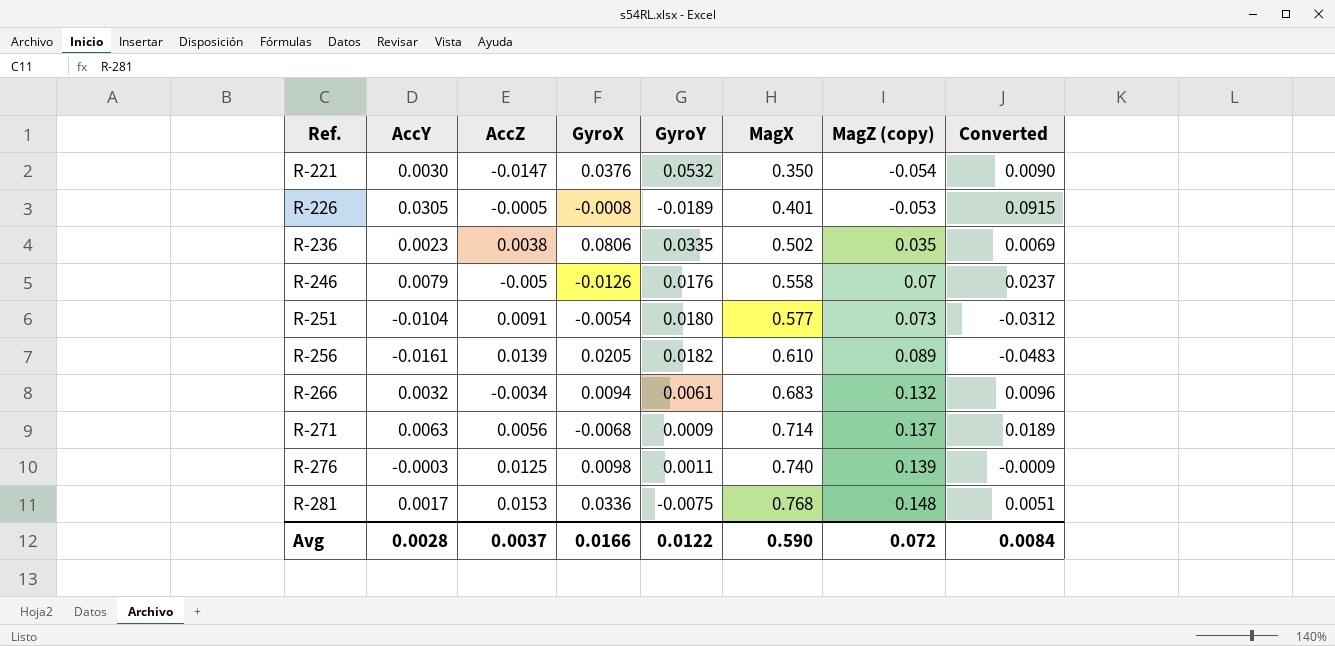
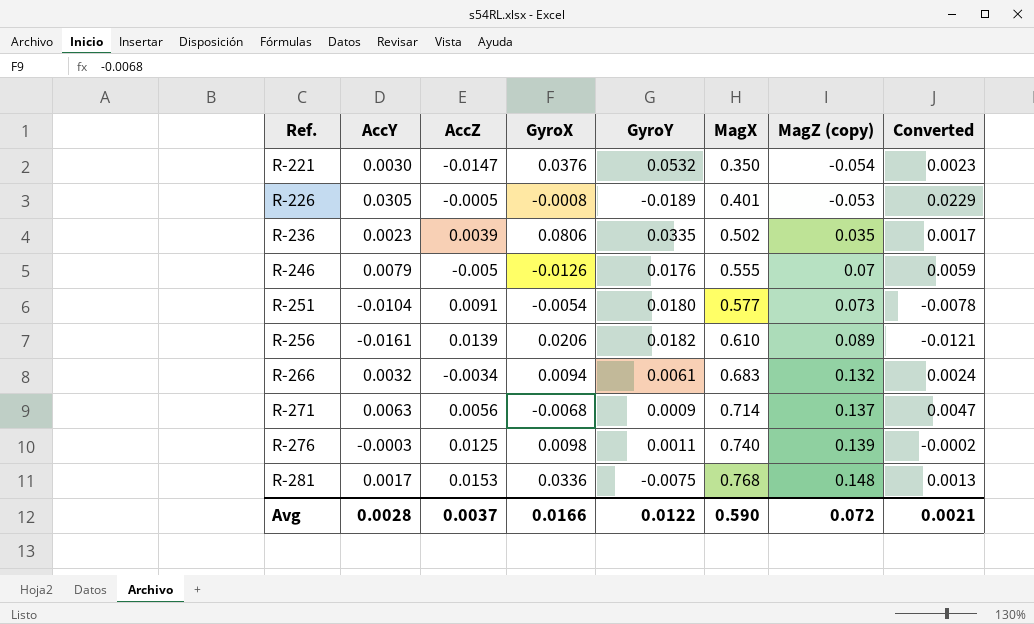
column Converted | formula: [AccY] * 3 -> [AccY] * 0.75
R-236 | AccZ: 0.0038 -> 0.0039
R-246 | MagX: 0.558 -> 0.555
R-256 | GyroX: 0.0205 -> 0.0206
Avg | Converted: 0.0084 -> 0.0021

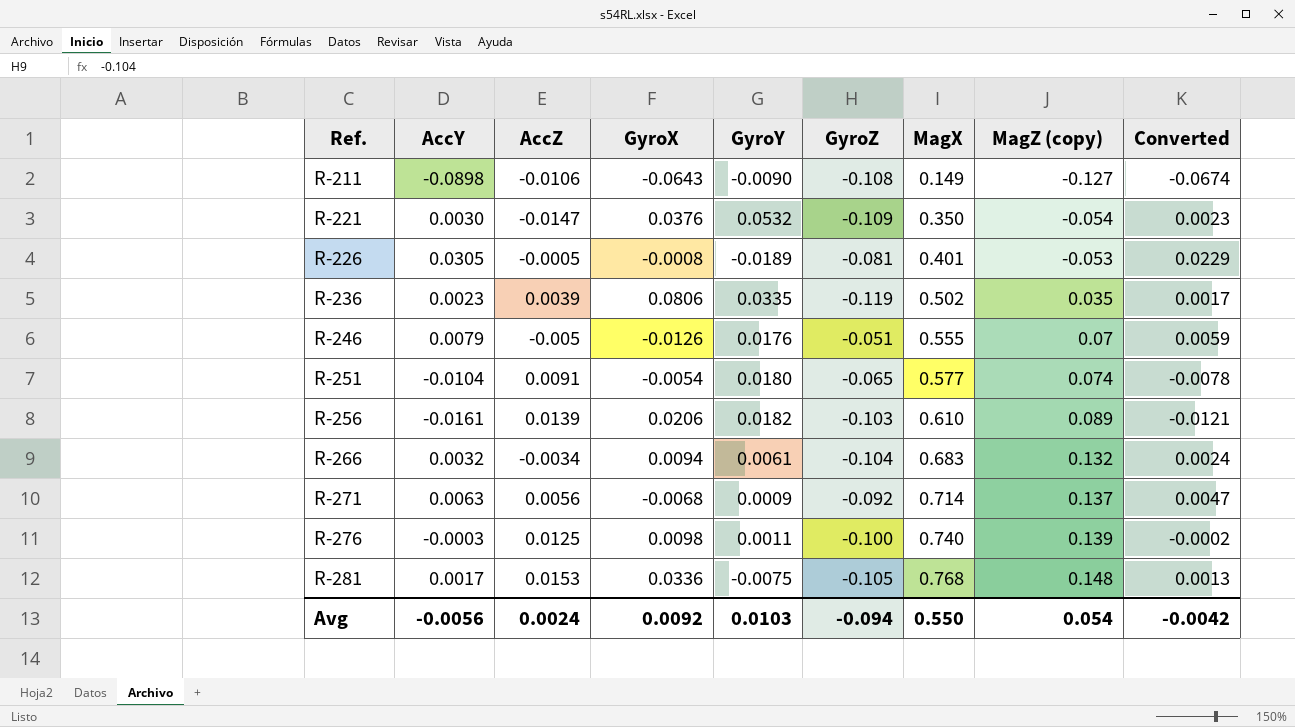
column GyroZ | position: none -> 6
row R-211: none -> -0.0898 | -0.0106 | -0.0643 | -0.0090 | -0.108 | 0.149 | -0.127 | -0.0674
R-251 | MagZ (copy): 0.073 -> 0.074
Avg | AccY: 0.0028 -> -0.0056
Avg | AccZ: 0.0037 -> 0.0024
Avg | GyroX: 0.0166 -> 0.0092
Avg | GyroY: 0.0122 -> 0.0103
Avg | MagX: 0.590 -> 0.550
Avg | MagZ (copy): 0.072 -> 0.054
Avg | Converted: 0.0021 -> -0.0042

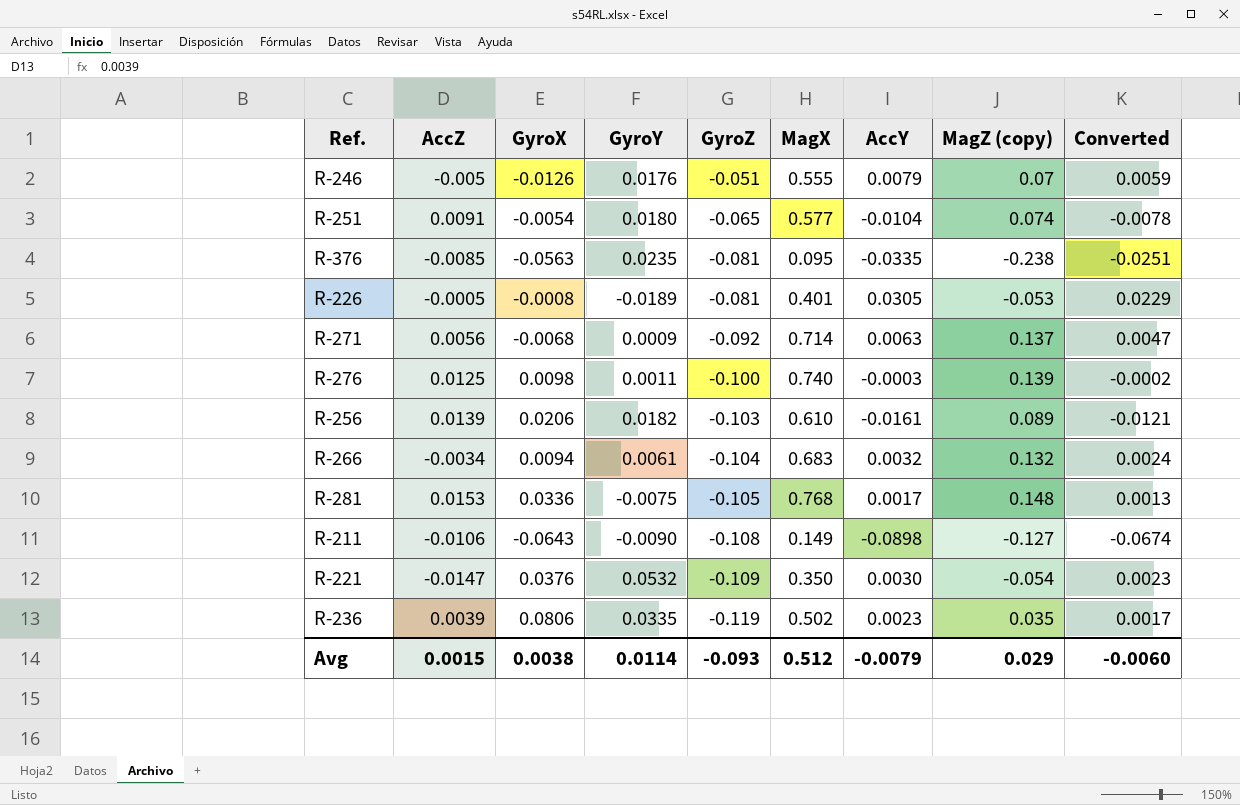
row order: Ref. ascending -> GyroZ descending
column AccY | position: 2 -> 7
row R-376: none -> -0.0085 | -0.0563 | 0.0235 | -0.081 | 0.095 | -0.0335 | -0.238 | -0.0251
Avg | AccZ: 0.0024 -> 0.0015
Avg | GyroX: 0.0092 -> 0.0038
Avg | GyroY: 0.0103 -> 0.0114
Avg | GyroZ: -0.094 -> -0.093
Avg | MagX: 0.550 -> 0.512
Avg | AccY: -0.0056 -> -0.0079
Avg | MagZ (copy): 0.054 -> 0.029
Avg | Converted: -0.0042 -> -0.0060

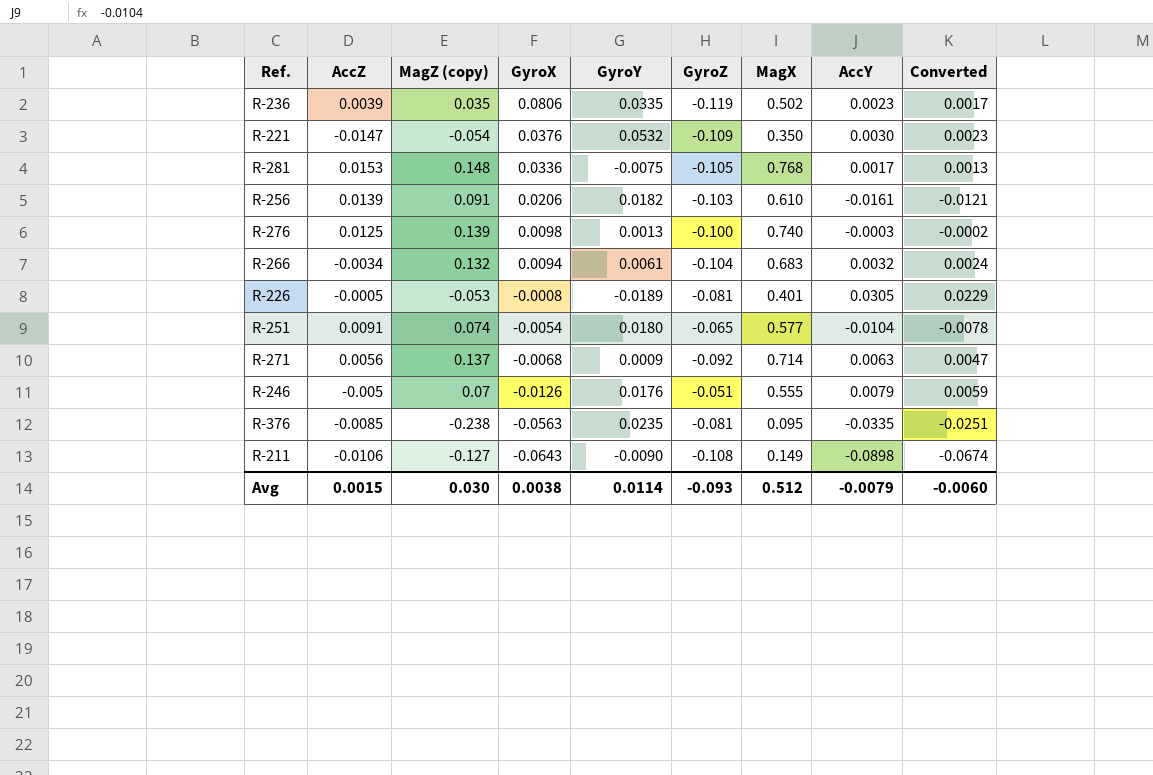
row order: GyroZ descending -> GyroX descending
column MagZ (copy) | position: 8 -> 3
R-256 | MagZ (copy): 0.089 -> 0.091
R-276 | GyroY: 0.0011 -> 0.0013
Avg | MagZ (copy): 0.029 -> 0.030

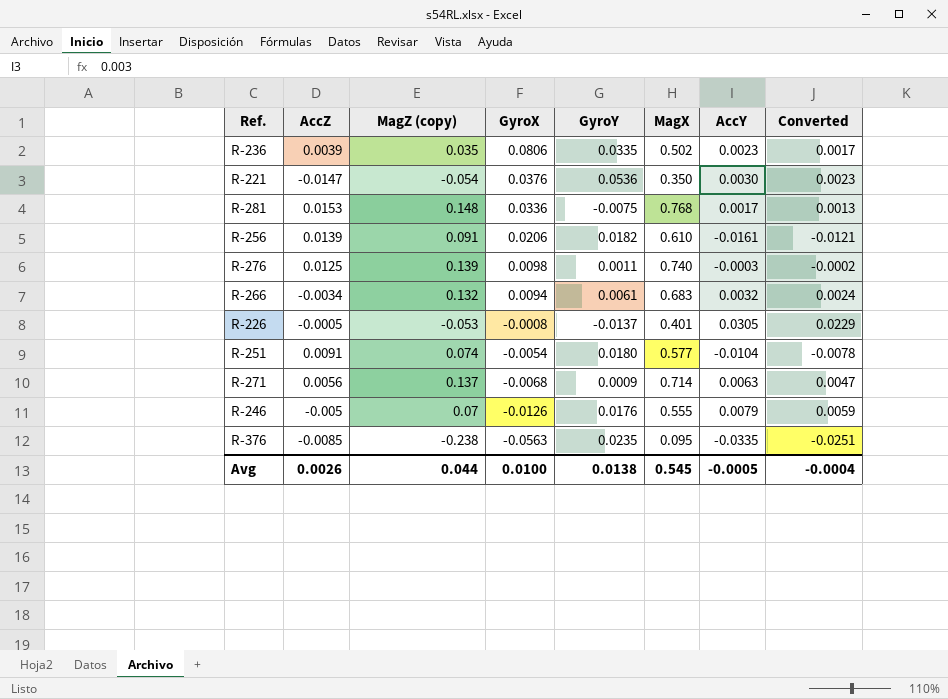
column GyroZ | position: 6 -> none
row R-211: -0.0106 | -0.127 | -0.0643 | -0.0090 | -0.108 | 0.149 | -0.0898 | -0.0674 -> none
R-221 | GyroY: 0.0532 -> 0.0536
R-276 | GyroY: 0.0013 -> 0.0011
R-226 | GyroY: -0.0189 -> -0.0137
Avg | AccZ: 0.0015 -> 0.0026
Avg | MagZ (copy): 0.030 -> 0.044
Avg | GyroX: 0.0038 -> 0.0100
Avg | GyroY: 0.0114 -> 0.0138
Avg | MagX: 0.512 -> 0.545
Avg | AccY: -0.0079 -> -0.0005
Avg | Converted: -0.0060 -> -0.0004

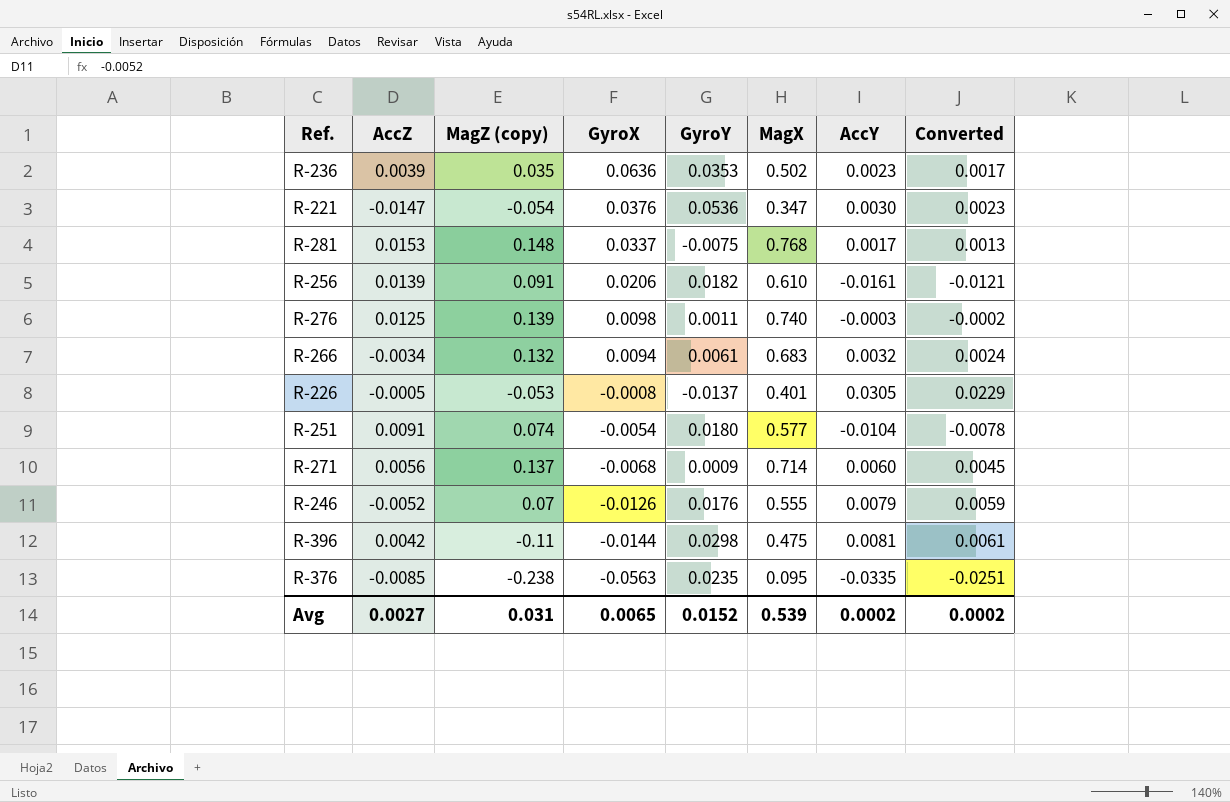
R-236 | GyroX: 0.0806 -> 0.0636
R-236 | GyroY: 0.0335 -> 0.0353
R-221 | MagX: 0.350 -> 0.347
R-281 | GyroX: 0.0336 -> 0.0337
R-271 | AccY: 0.0063 -> 0.0060
R-271 | Converted: 0.0047 -> 0.0045
R-246 | AccZ: -0.005 -> -0.0052
row R-396: none -> 0.0042 | -0.11 | -0.0144 | 0.0298 | 0.475 | 0.0081 | 0.0061
Avg | AccZ: 0.0026 -> 0.0027
Avg | MagZ (copy): 0.044 -> 0.031
Avg | GyroX: 0.0100 -> 0.0065
Avg | GyroY: 0.0138 -> 0.0152
Avg | MagX: 0.545 -> 0.539
Avg | AccY: -0.0005 -> 0.0002
Avg | Converted: -0.0004 -> 0.0002

